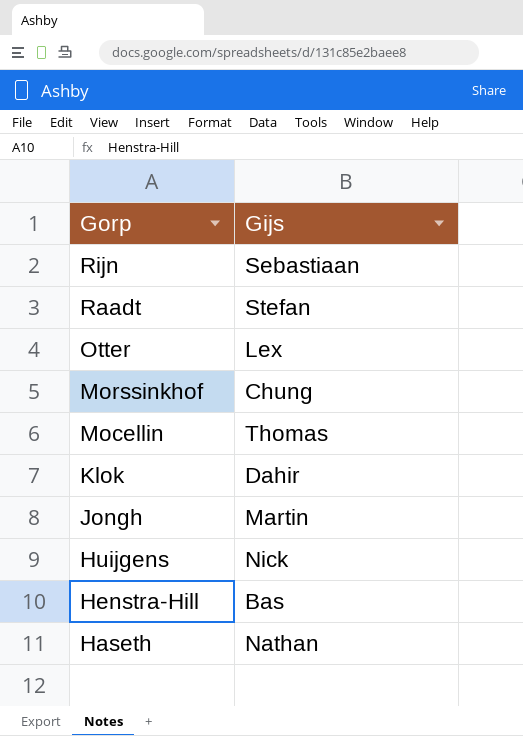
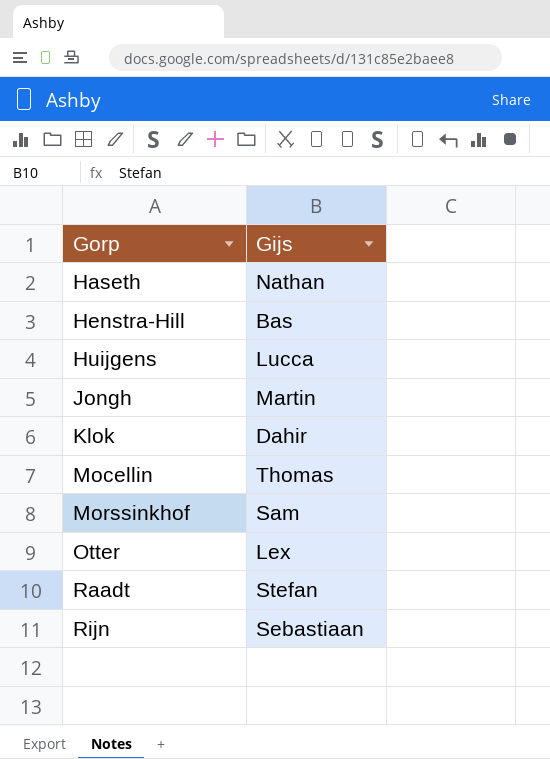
row order: Gorp descending -> Gorp ascending
Huijgens | Gijs: Nick -> Lucca
Morssinkhof | Gijs: Chung -> Sam

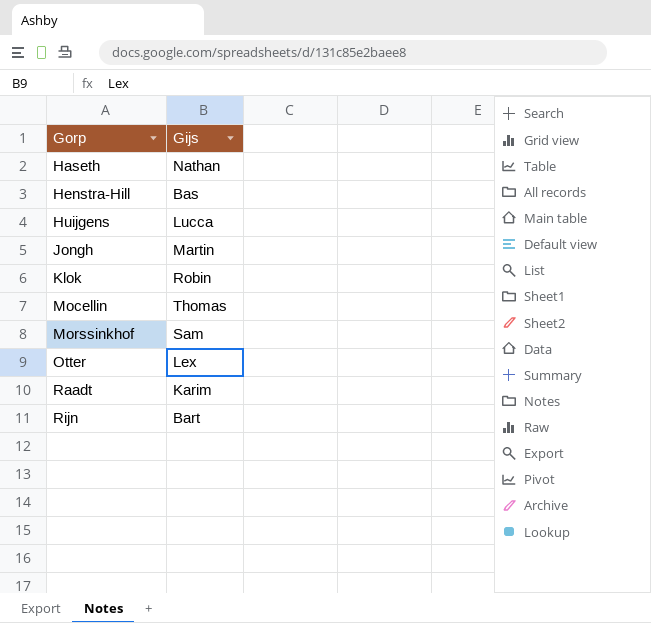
Klok | Gijs: Dahir -> Robin
Raadt | Gijs: Stefan -> Karim
Rijn | Gijs: Sebastiaan -> Bart

